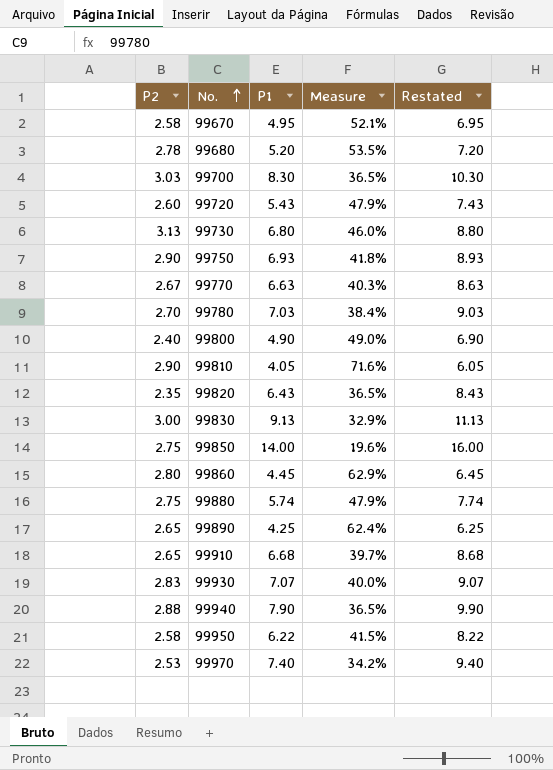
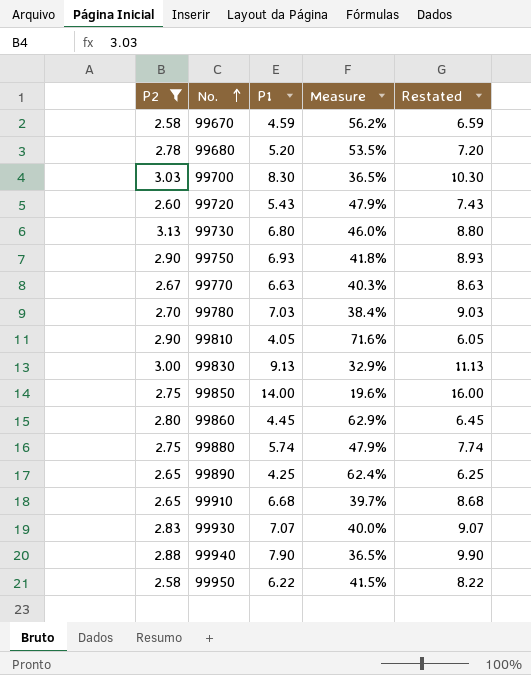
filter: none -> P2 >= 2.58
99670 | P1: 4.95 -> 4.59
99670 | Measure: 52.1% -> 56.2%
99670 | Restated: 6.95 -> 6.59

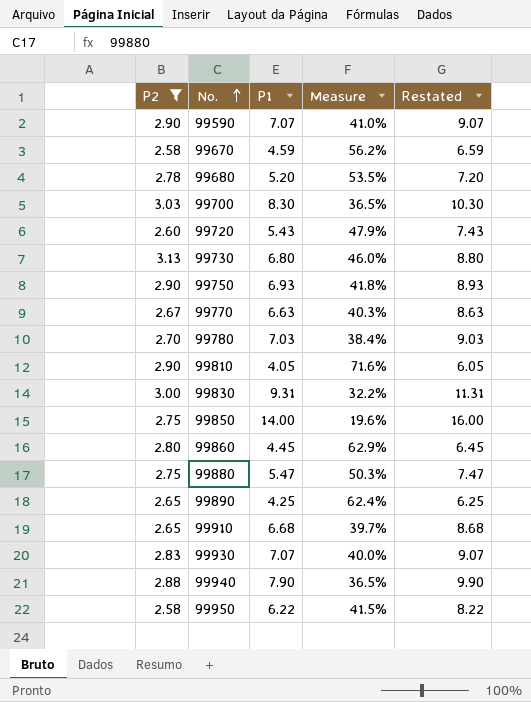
row 99590: none -> 2.90 | 7.07 | 41.0% | 9.07
99830 | P1: 9.13 -> 9.31
99830 | Measure: 32.9% -> 32.2%
99830 | Restated: 11.13 -> 11.31
99880 | P1: 5.74 -> 5.47
99880 | Measure: 47.9% -> 50.3%
99880 | Restated: 7.74 -> 7.47

